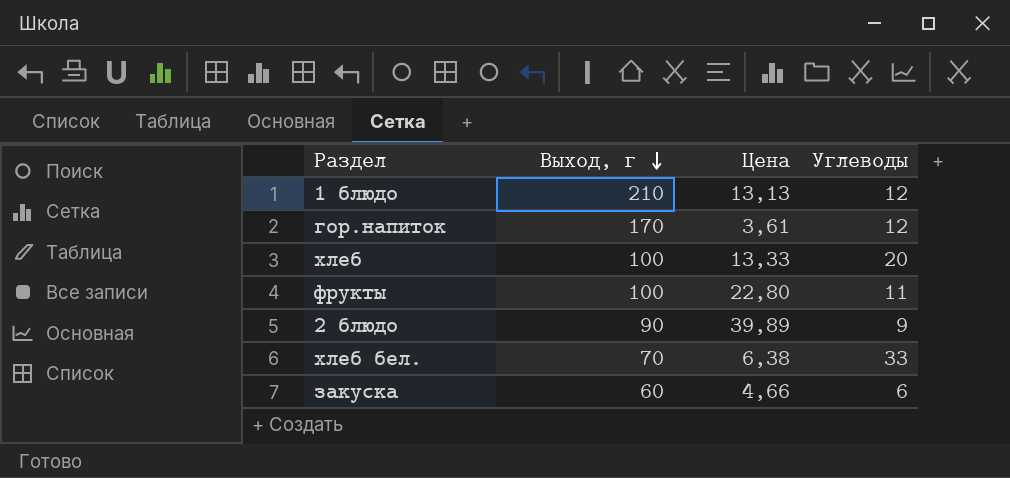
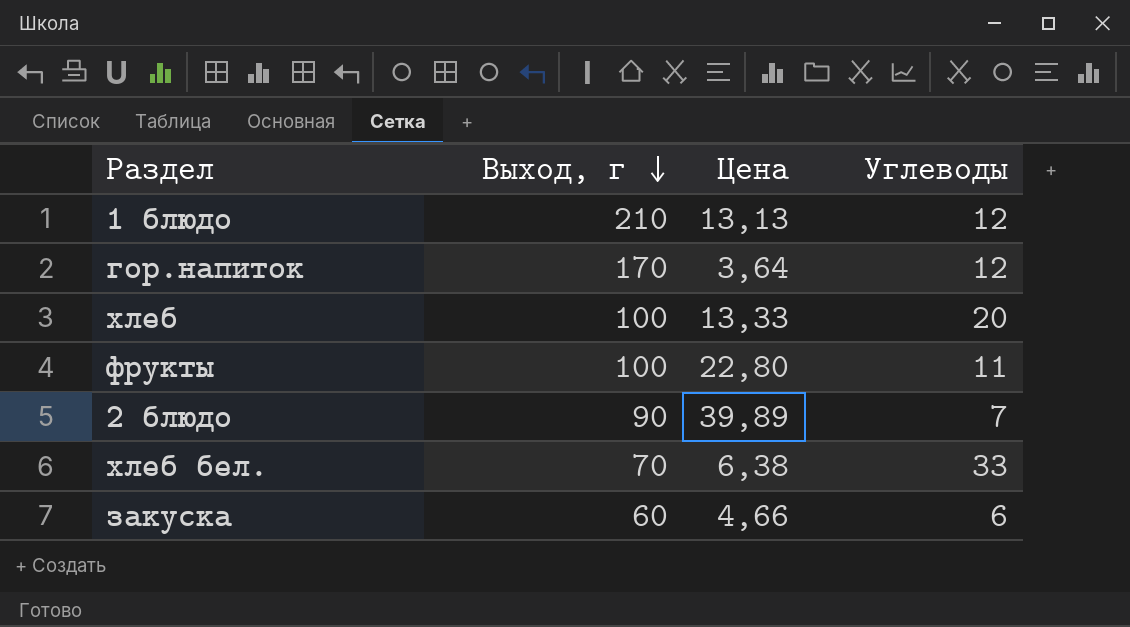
гор.напиток | Цена: 3,61 -> 3,64
2 блюдо | Углеводы: 9 -> 7

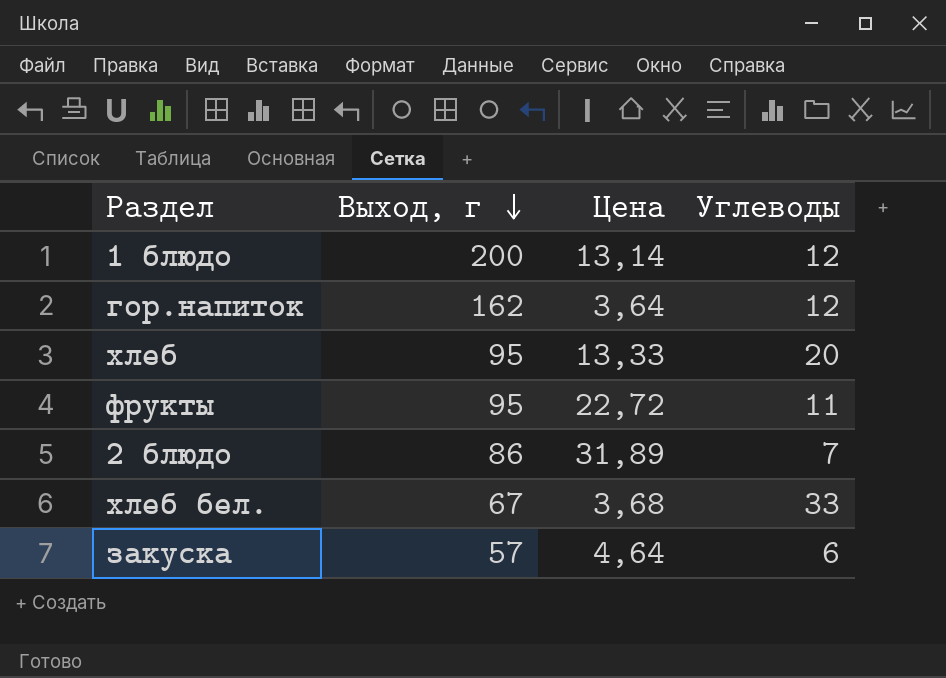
1 блюдо | Выход, г: 210 -> 200
1 блюдо | Цена: 13,13 -> 13,14
гор.напиток | Выход, г: 170 -> 162
хлеб | Выход, г: 100 -> 95
фрукты | Выход, г: 100 -> 95
фрукты | Цена: 22,80 -> 22,72
2 блюдо | Выход, г: 90 -> 86
2 блюдо | Цена: 39,89 -> 31,89
хлеб бел. | Выход, г: 70 -> 67
хлеб бел. | Цена: 6,38 -> 3,68
закуска | Выход, г: 60 -> 57
закуска | Цена: 4,66 -> 4,64

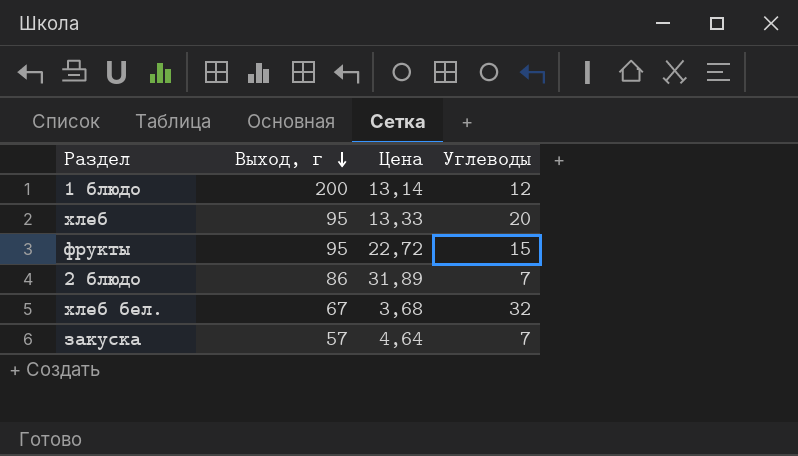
row гор.напиток: 162 | 3,64 | 12 -> none
фрукты | Углеводы: 11 -> 15
хлеб бел. | Углеводы: 33 -> 32
закуска | Углеводы: 6 -> 7

